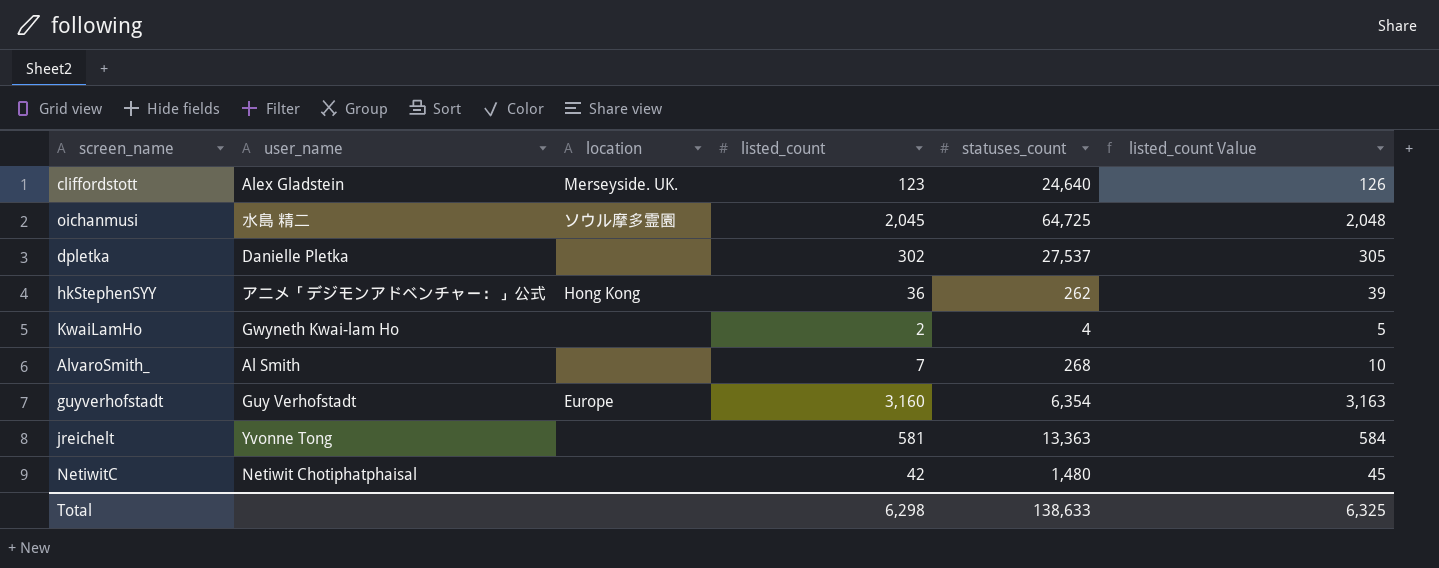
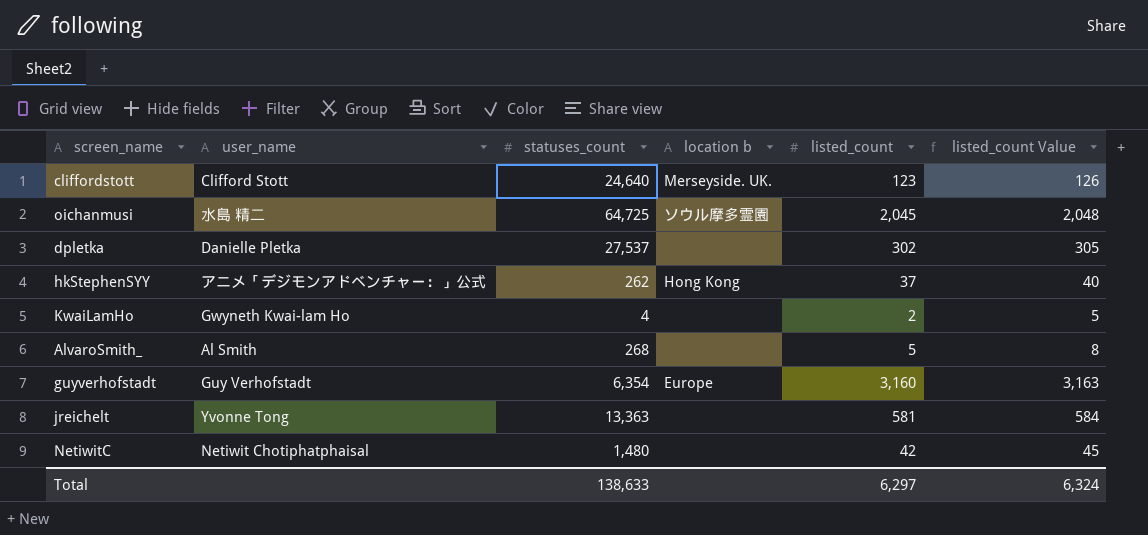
column statuses_count | position: 5 -> 3
column name: location -> location b
cliffordstott | user_name: Alex Gladstein -> Clifford Stott
hkStephenSYY | listed_count: 36 -> 37
hkStephenSYY | listed_count Value: 39 -> 40
AlvaroSmith_ | listed_count: 7 -> 5
AlvaroSmith_ | listed_count Value: 10 -> 8
Total | listed_count: 6,298 -> 6,297
Total | listed_count Value: 6,325 -> 6,324

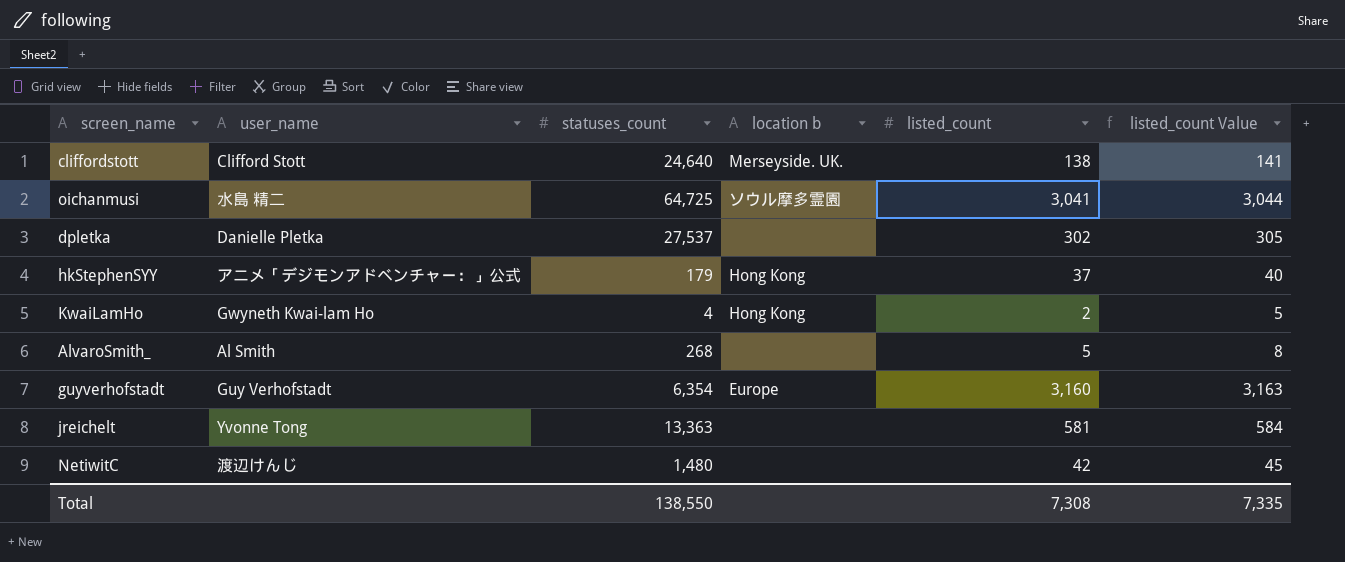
cliffordstott | listed_count: 123 -> 138
cliffordstott | listed_count Value: 126 -> 141
oichanmusi | listed_count: 2,045 -> 3,041
oichanmusi | listed_count Value: 2,048 -> 3,044
hkStephenSYY | statuses_count: 262 -> 179
KwaiLamHo | location b: none -> Hong Kong
NetiwitC | user_name: Netiwit Chotiphatphaisal -> 渡辺けんじ
Total | statuses_count: 138,633 -> 138,550
Total | listed_count: 6,297 -> 7,308
Total | listed_count Value: 6,324 -> 7,335

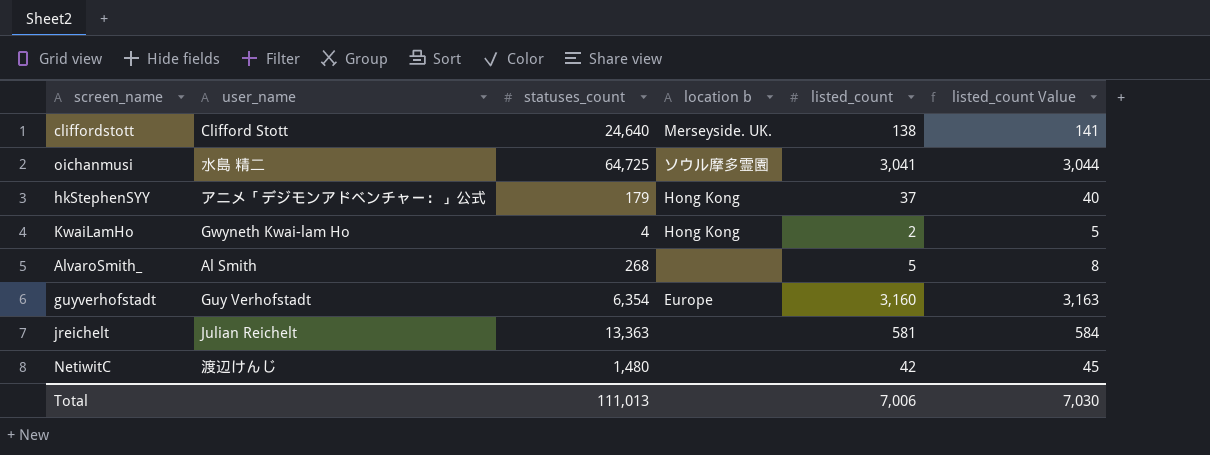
row dpletka: Danielle Pletka | 27,537 | none | 302 | 305 -> none
jreichelt | user_name: Yvonne Tong -> Julian Reichelt
Total | statuses_count: 138,550 -> 111,013
Total | listed_count: 7,308 -> 7,006
Total | listed_count Value: 7,335 -> 7,030

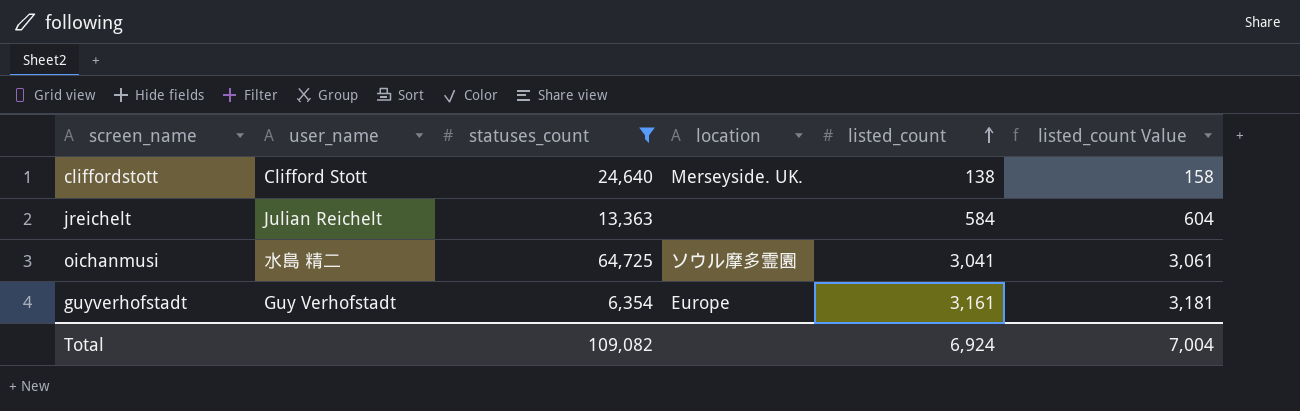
filter: none -> statuses_count >= 6,354
row order: none -> listed_count ascending
column name: location b -> location
column listed_count Value | formula: [listed_count] + 3 -> [listed_count] + 20
jreichelt | listed_count: 581 -> 584
guyverhofstadt | listed_count: 3,160 -> 3,161
Total | statuses_count: 111,013 -> 109,082
Total | listed_count: 7,006 -> 6,924
Total | listed_count Value: 7,030 -> 7,004

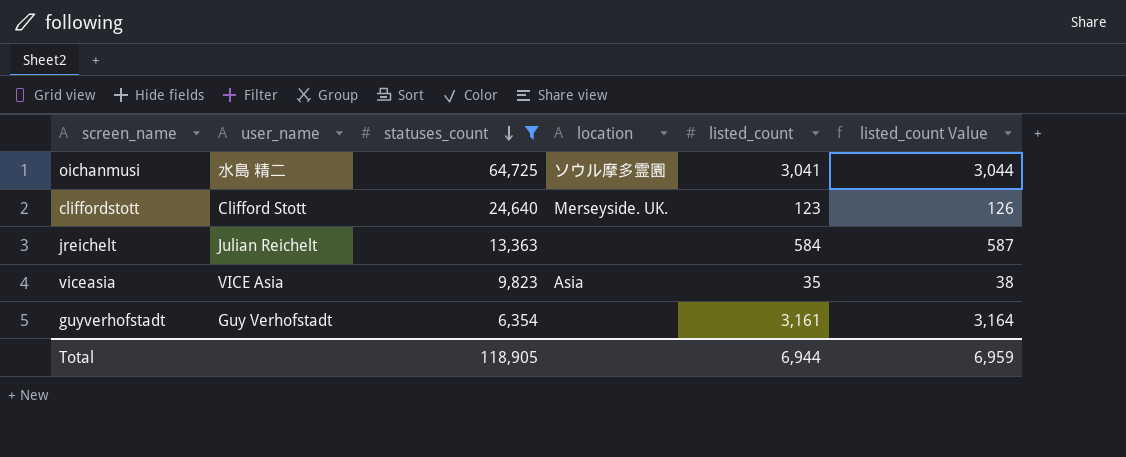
row order: listed_count ascending -> statuses_count descending
column listed_count Value | formula: [listed_count] + 20 -> [listed_count] + 3
cliffordstott | listed_count: 138 -> 123
row viceasia: none -> VICE Asia | 9,823 | Asia | 35 | 38
guyverhofstadt | location: Europe -> none
Total | statuses_count: 109,082 -> 118,905
Total | listed_count: 6,924 -> 6,944
Total | listed_count Value: 7,004 -> 6,959

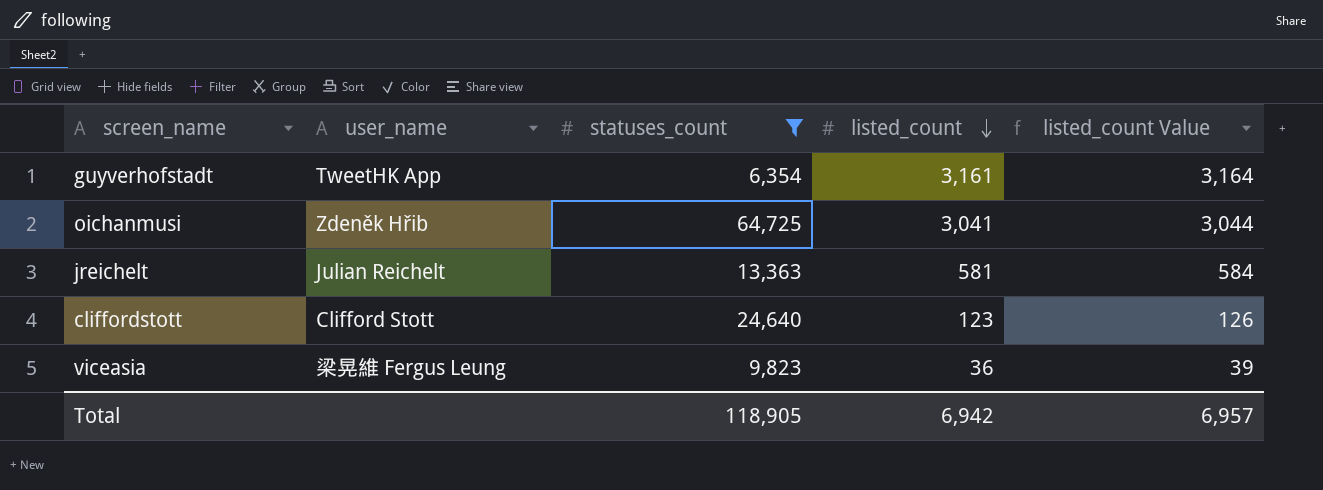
row order: statuses_count descending -> listed_count descending
column location | position: 4 -> none
guyverhofstadt | user_name: Guy Verhofstadt -> TweetHK App
oichanmusi | user_name: 水島 精二 -> Zdeněk Hřib
jreichelt | listed_count: 584 -> 581
jreichelt | listed_count Value: 587 -> 584
viceasia | user_name: VICE Asia -> 梁晃維 Fergus Leung
viceasia | listed_count: 35 -> 36
viceasia | listed_count Value: 38 -> 39
Total | listed_count: 6,944 -> 6,942
Total | listed_count Value: 6,959 -> 6,957

